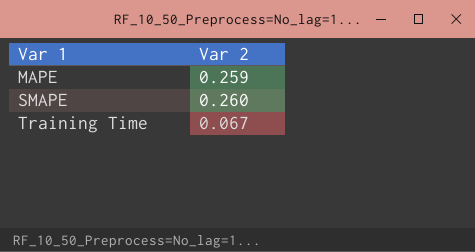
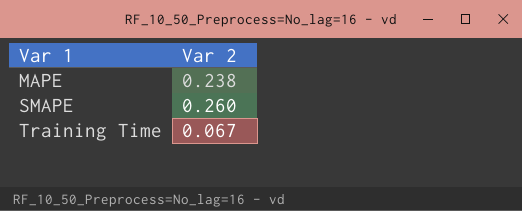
MAPE | Var 2: 0.259 -> 0.238

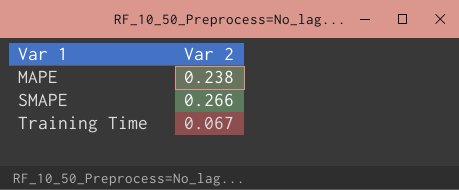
SMAPE | Var 2: 0.260 -> 0.266

